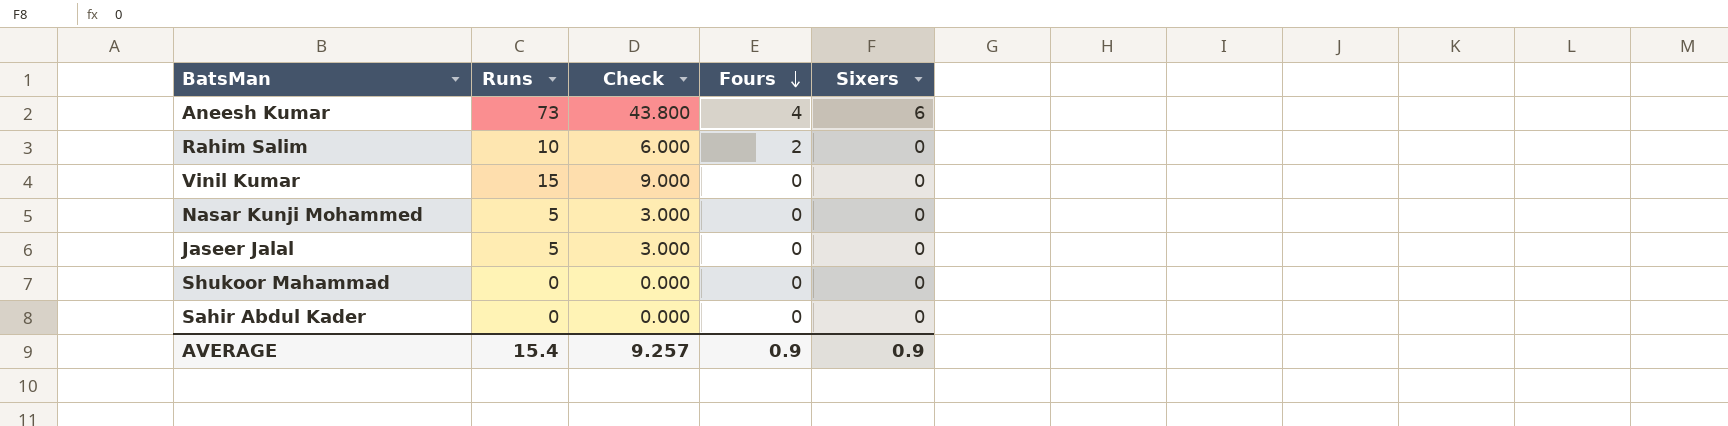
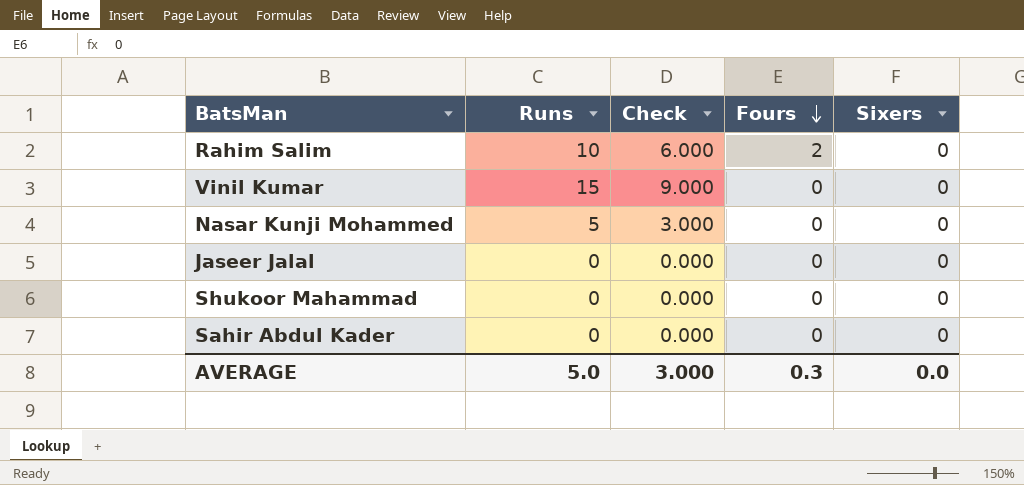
row Aneesh Kumar: 73 | 43.800 | 4 | 6 -> none
Jaseer Jalal | Runs: 5 -> 0
Jaseer Jalal | Check: 3.000 -> 0.000
AVERAGE | Runs: 15.4 -> 5.0
AVERAGE | Check: 9.257 -> 3.000
AVERAGE | Fours: 0.9 -> 0.3
AVERAGE | Sixers: 0.9 -> 0.0

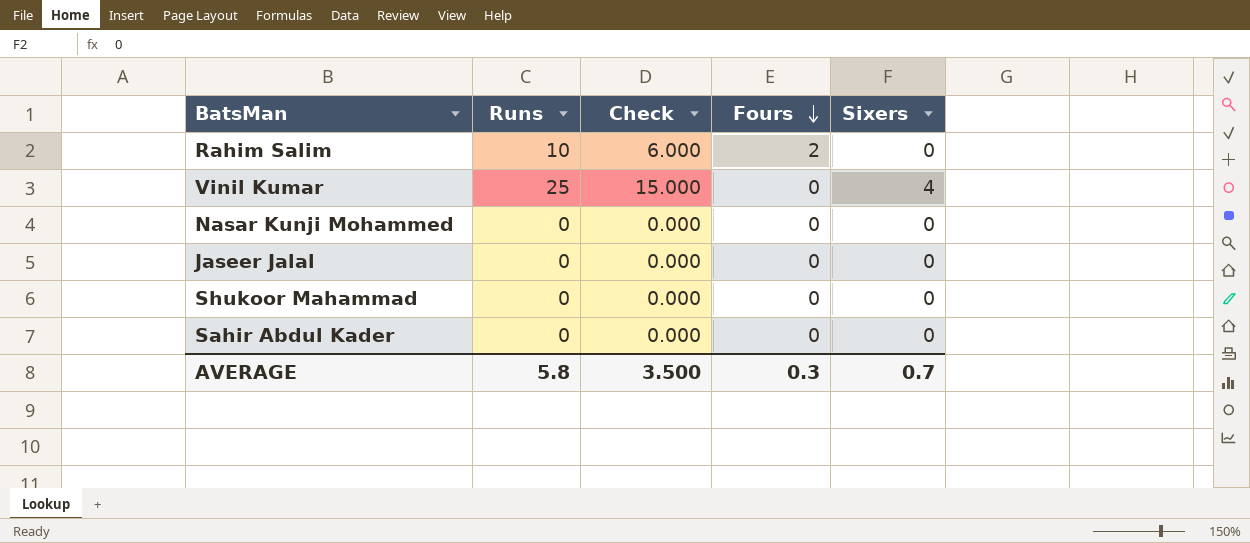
Vinil Kumar | Runs: 15 -> 25
Vinil Kumar | Check: 9.000 -> 15.000
Vinil Kumar | Sixers: 0 -> 4
Nasar Kunji Mohammed | Runs: 5 -> 0
Nasar Kunji Mohammed | Check: 3.000 -> 0.000
AVERAGE | Runs: 5.0 -> 5.8
AVERAGE | Check: 3.000 -> 3.500
AVERAGE | Sixers: 0.0 -> 0.7

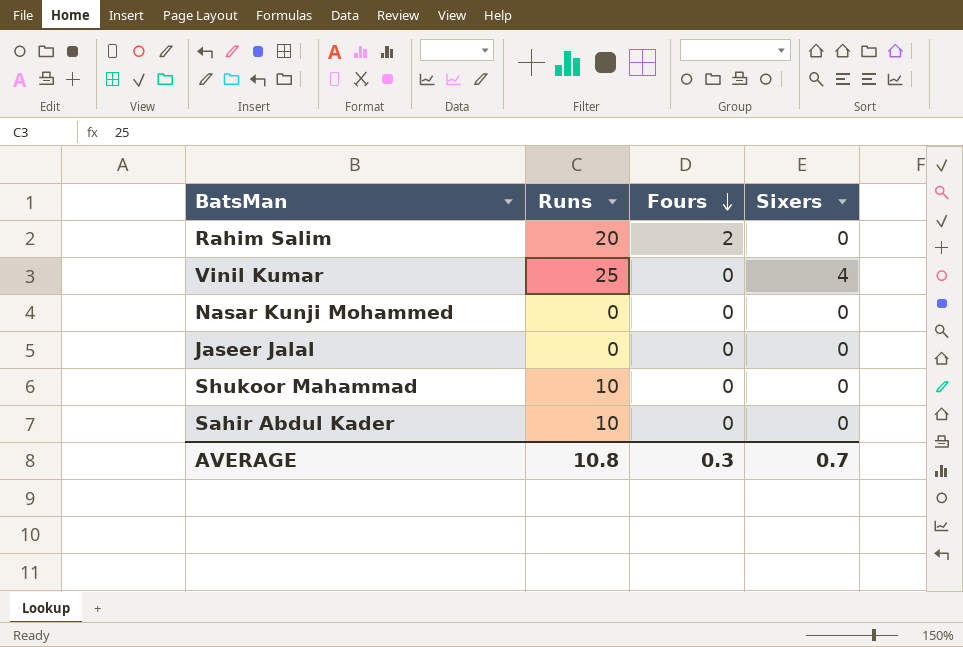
column Check | formula: [Runs] * 0.6 -> none
Rahim Salim | Runs: 10 -> 20
Shukoor Mahammad | Runs: 0 -> 10
Sahir Abdul Kader | Runs: 0 -> 10
AVERAGE | Runs: 5.8 -> 10.8

